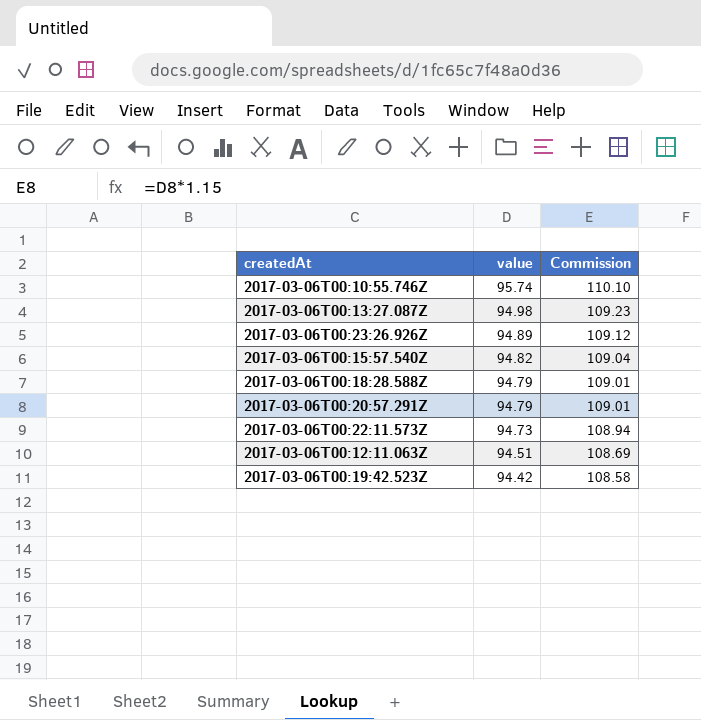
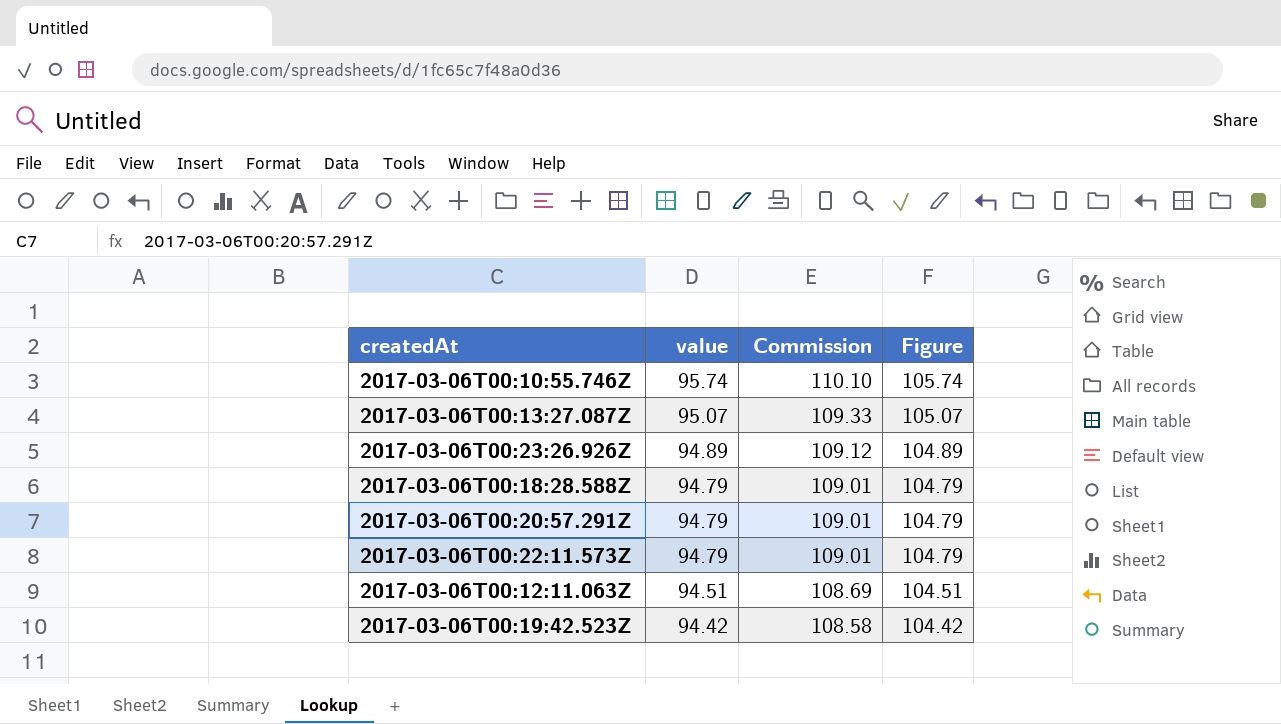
column Figure | formula: none -> [value] + 10
row 2017-03-06T00:15:57.540Z: 94.82 | 109.04 -> none
2017-03-06T00:13:27.087Z | value: 94.98 -> 95.07
2017-03-06T00:13:27.087Z | Commission: 109.23 -> 109.33
2017-03-06T00:22:11.573Z | value: 94.73 -> 94.79
2017-03-06T00:22:11.573Z | Commission: 108.94 -> 109.01

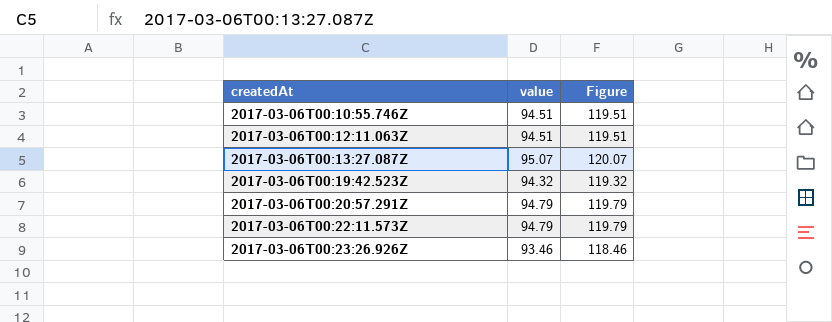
row order: value descending -> createdAt ascending
column Commission | formula: [value] * 1.15 -> none
column Figure | formula: [value] + 10 -> [value] + 25
row 2017-03-06T00:18:28.588Z: 94.79 | 109.01 | 104.79 -> none
2017-03-06T00:10:55.746Z | value: 95.74 -> 94.51
2017-03-06T00:19:42.523Z | value: 94.42 -> 94.32
2017-03-06T00:23:26.926Z | value: 94.89 -> 93.46

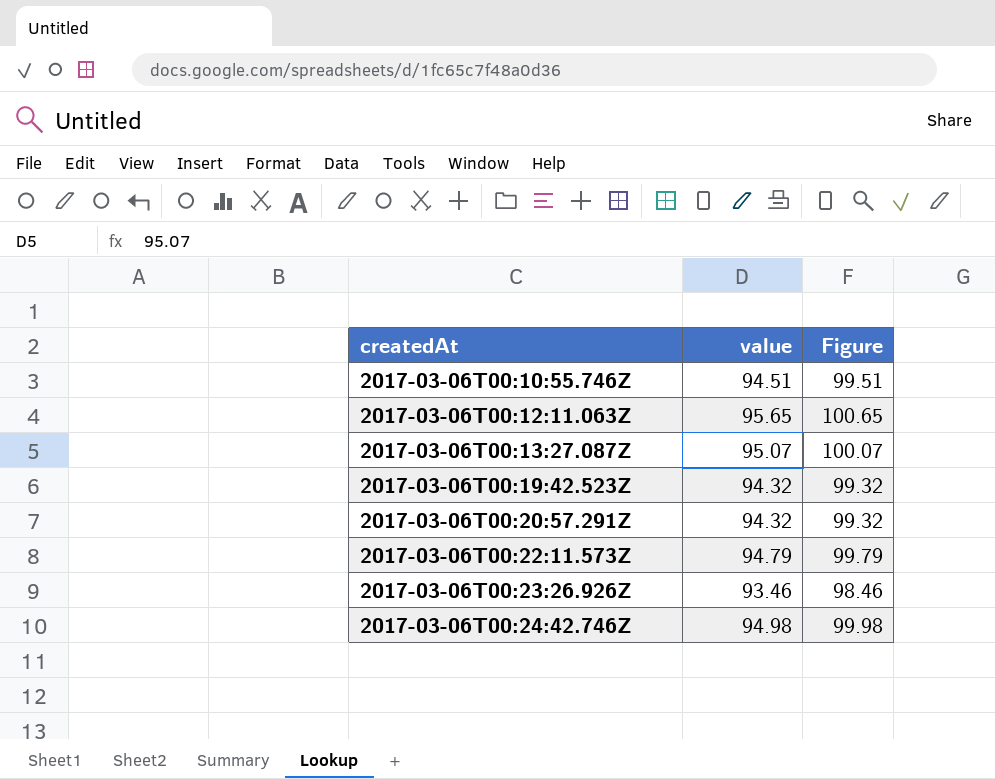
column Figure | formula: [value] + 25 -> [value] + 5
2017-03-06T00:12:11.063Z | value: 94.51 -> 95.65
2017-03-06T00:20:57.291Z | value: 94.79 -> 94.32
row 2017-03-06T00:24:42.746Z: none -> 94.98 | 99.98

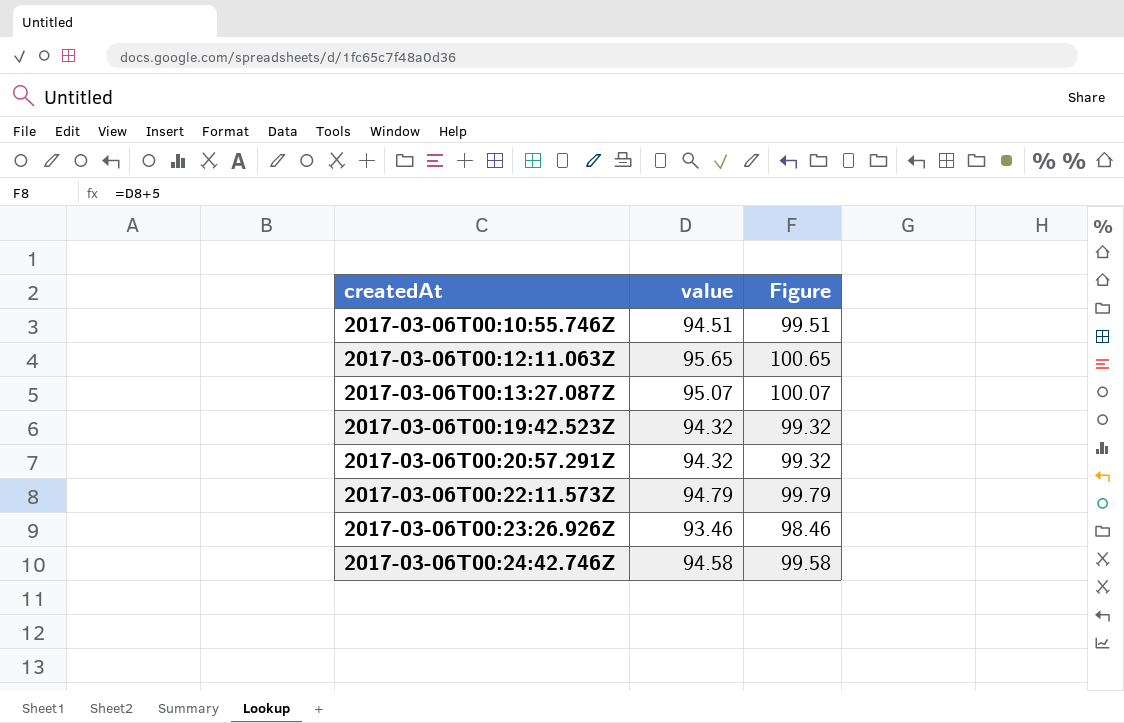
2017-03-06T00:24:42.746Z | value: 94.98 -> 94.58
2017-03-06T00:24:42.746Z | Figure: 99.98 -> 99.58

